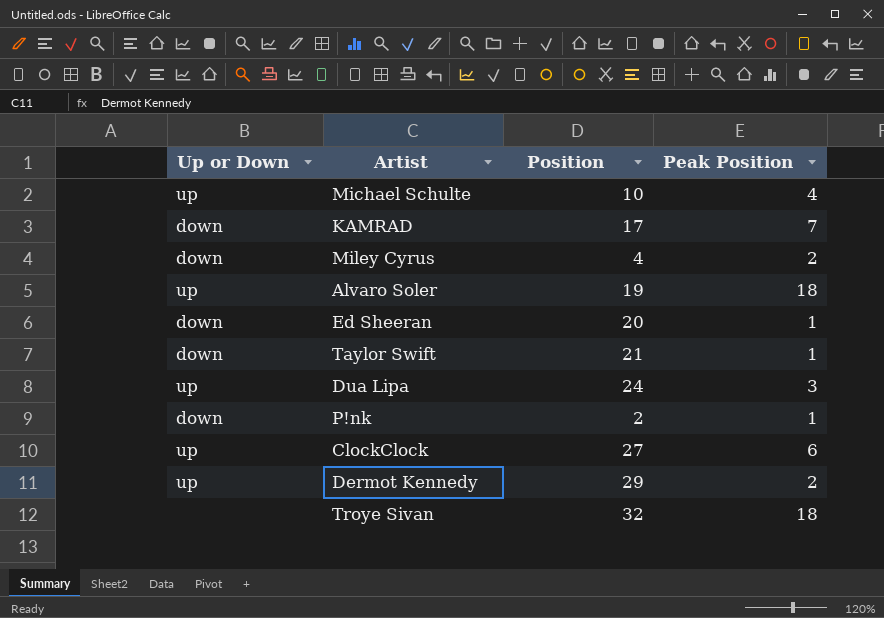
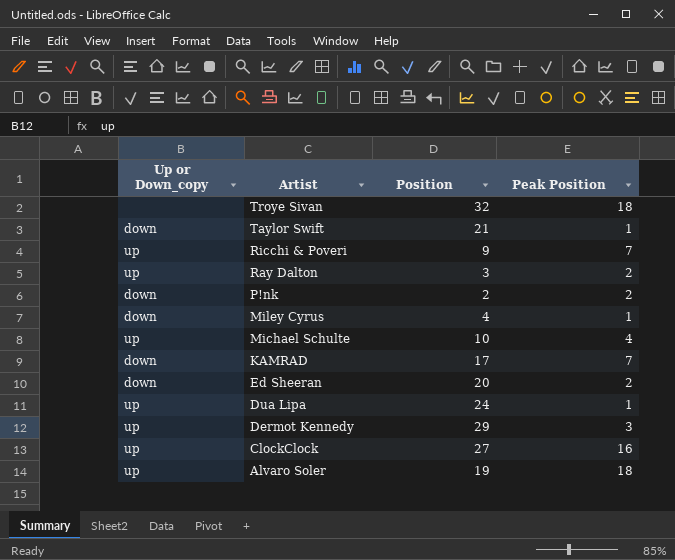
row order: none -> Artist descending
column name: Up or Down -> Up or Down_copy
row Ricchi & Poveri: none -> up | 9 | 7
row Ray Dalton: none -> up | 3 | 2
P!nk | Peak Position: 1 -> 2
Miley Cyrus | Peak Position: 2 -> 1
Ed Sheeran | Peak Position: 1 -> 2
Dua Lipa | Peak Position: 3 -> 1
Dermot Kennedy | Peak Position: 2 -> 3
ClockClock | Peak Position: 6 -> 16

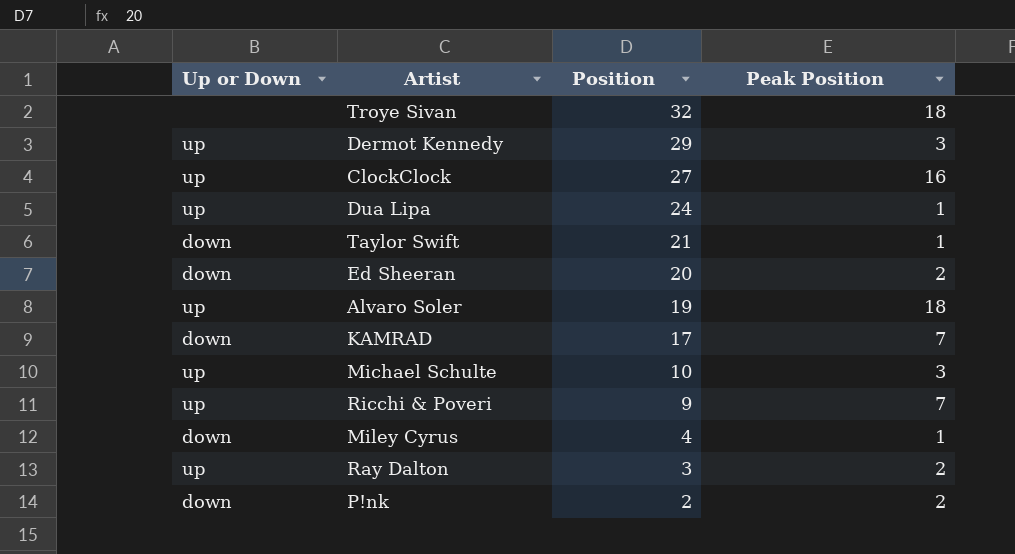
row order: Artist descending -> Position descending
column name: Up or Down_copy -> Up or Down
Michael Schulte | Peak Position: 4 -> 3

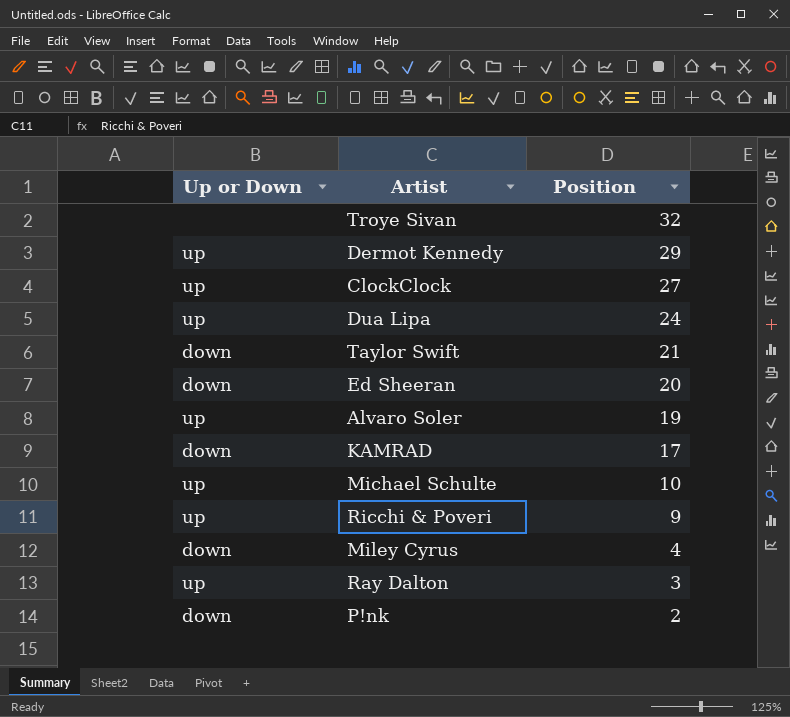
column Peak Position | position: 4 -> none

